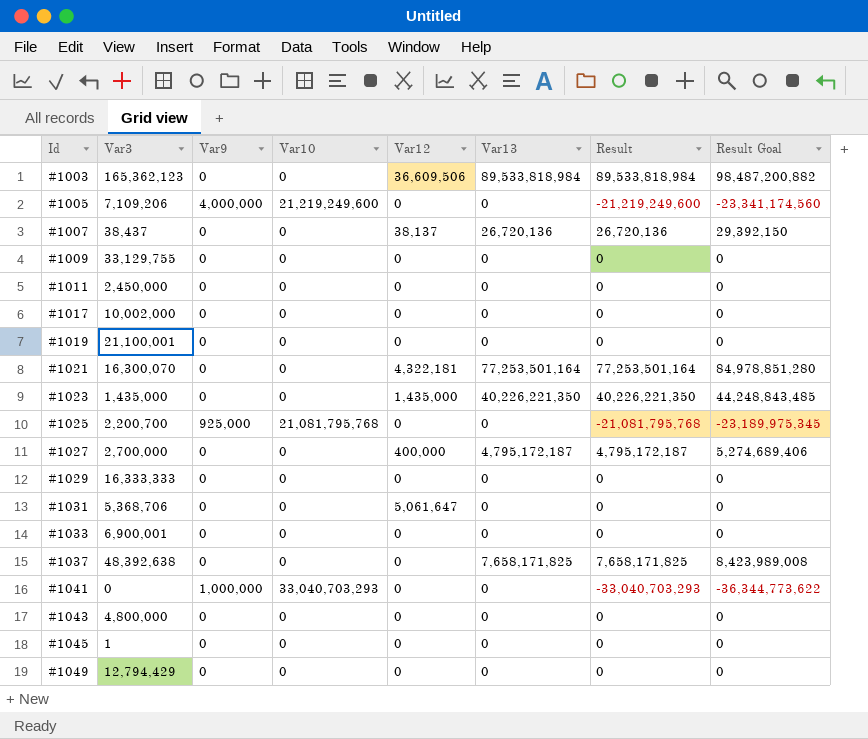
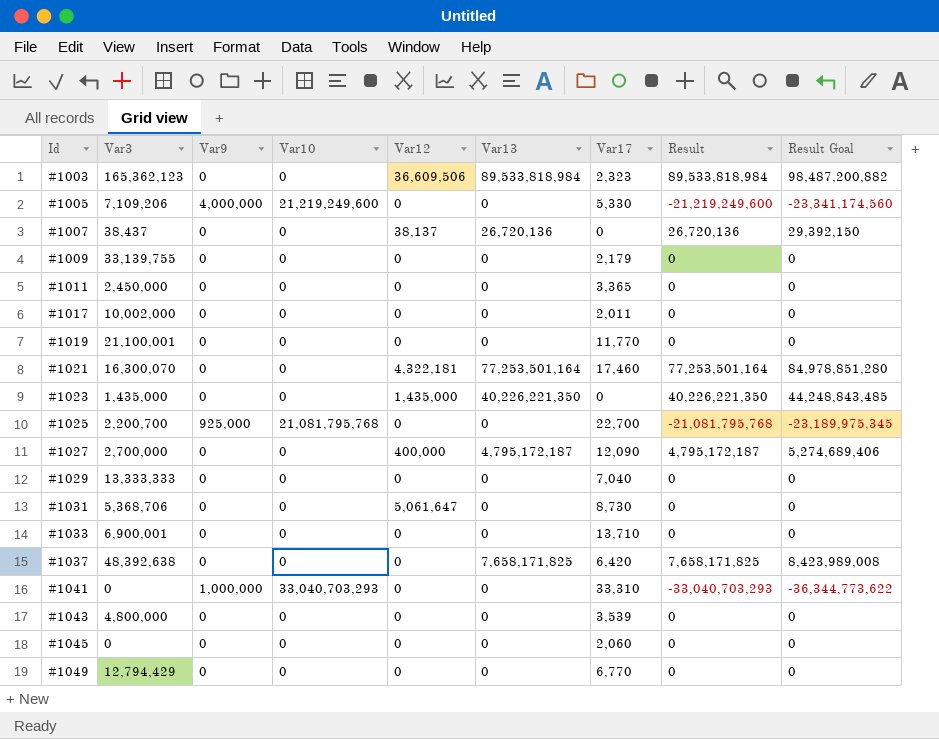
column Var17 | position: none -> 7
#1009 | Var3: 33,129,755 -> 33,139,755
#1029 | Var3: 16,333,333 -> 13,333,333
#1045 | Var3: 1 -> 0

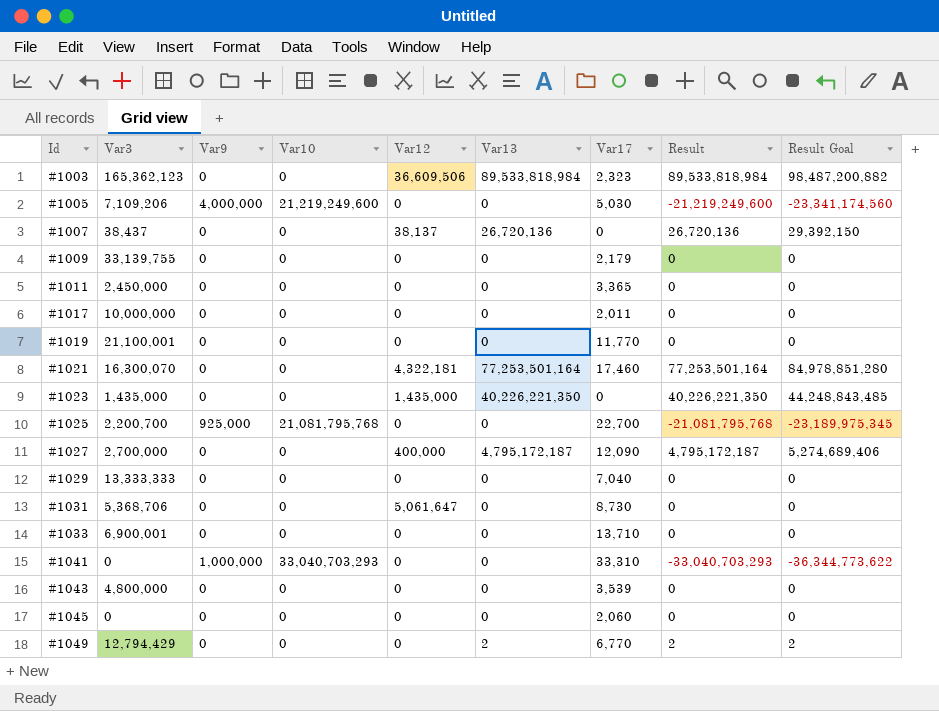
row #1037: 48,392,638 | 0 | 0 | 0 | 7,658,171,825 | 6,420 | 7,658,171,825 | 8,423,989,008 -> none
#1005 | Var17: 5,330 -> 5,030
#1017 | Var3: 10,002,000 -> 10,000,000
#1049 | Var13: 0 -> 2
#1049 | Result: 0 -> 2
#1049 | Result Goal: 0 -> 2

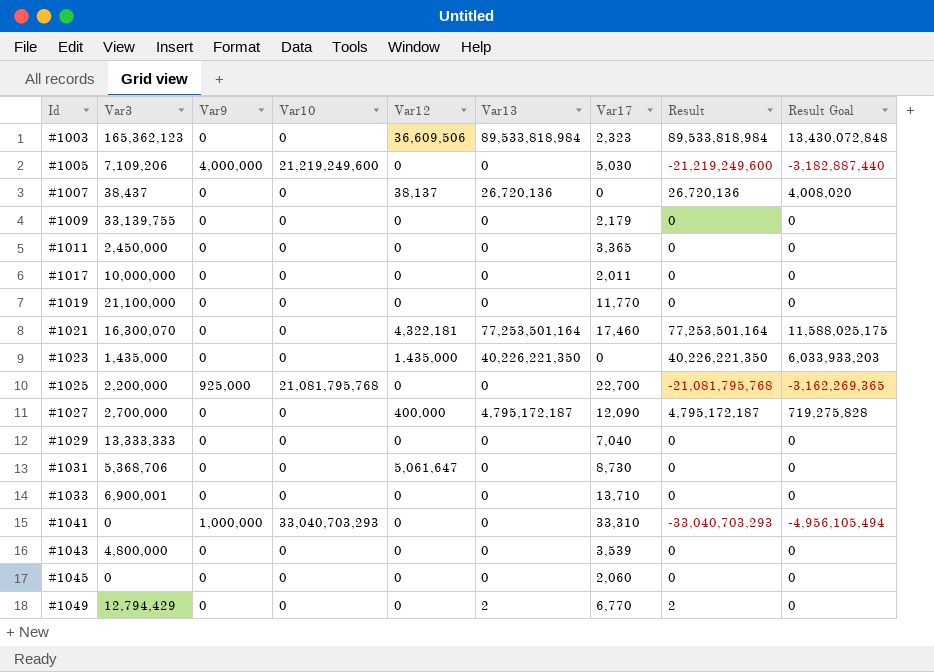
column Result Goal | formula: [Result] * 1.1 -> [Result] * 0.15
#1019 | Var3: 21,100,001 -> 21,100,000
#1025 | Var3: 2,200,700 -> 2,200,000

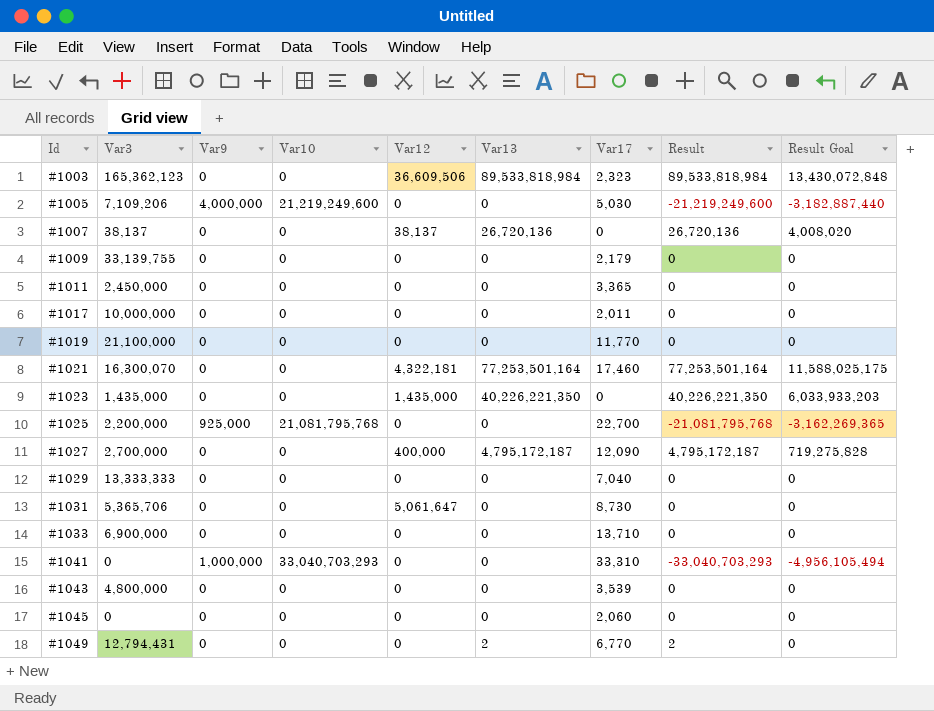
#1007 | Var3: 38,437 -> 38,137
#1031 | Var3: 5,368,706 -> 5,365,706
#1033 | Var3: 6,900,001 -> 6,900,000
#1049 | Var3: 12,794,429 -> 12,794,431

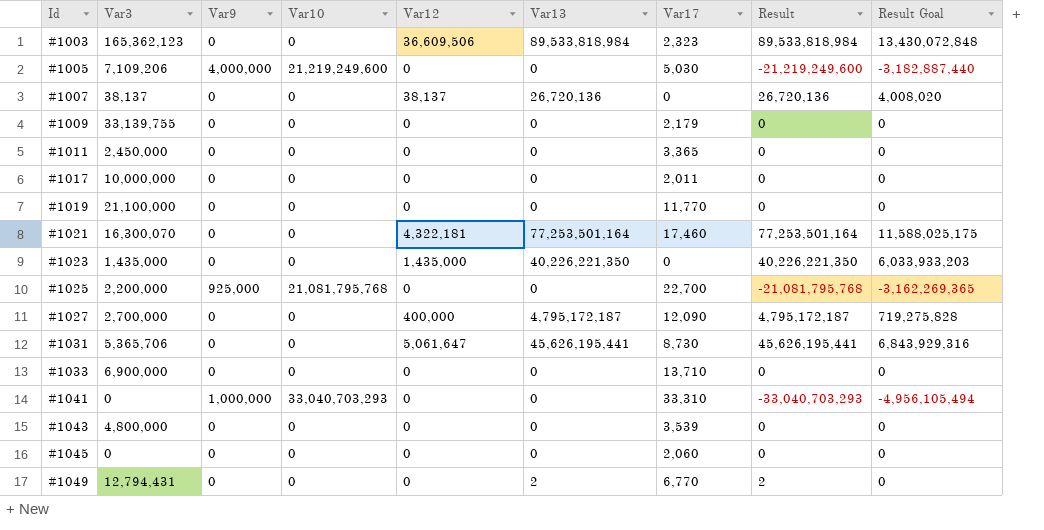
row #1029: 13,333,333 | 0 | 0 | 0 | 0 | 7,040 | 0 | 0 -> none
#1031 | Var13: 0 -> 45,626,195,441
#1031 | Result: 0 -> 45,626,195,441
#1031 | Result Goal: 0 -> 6,843,929,316

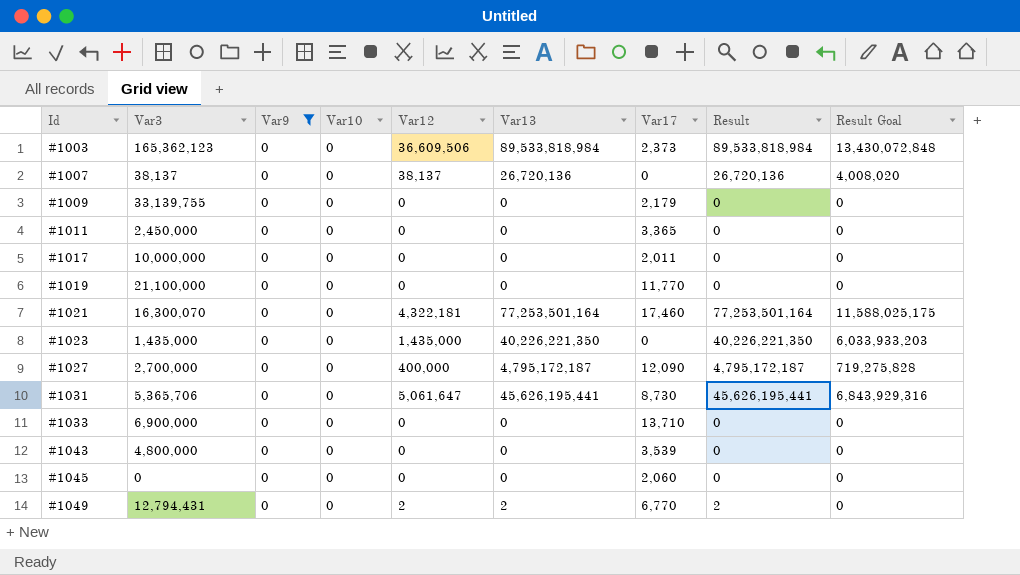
filter: none -> Var9 = 0
#1003 | Var17: 2,323 -> 2,373
#1049 | Var12: 0 -> 2

